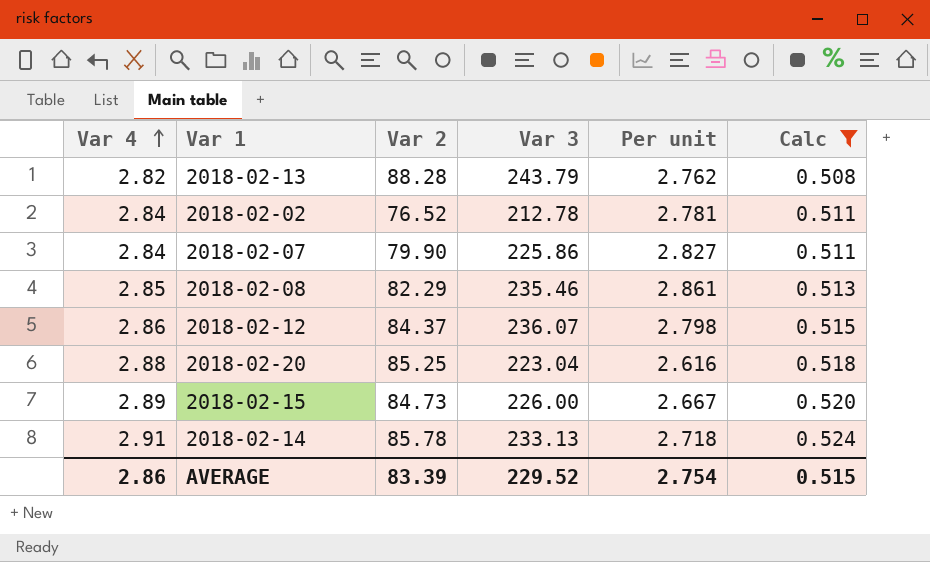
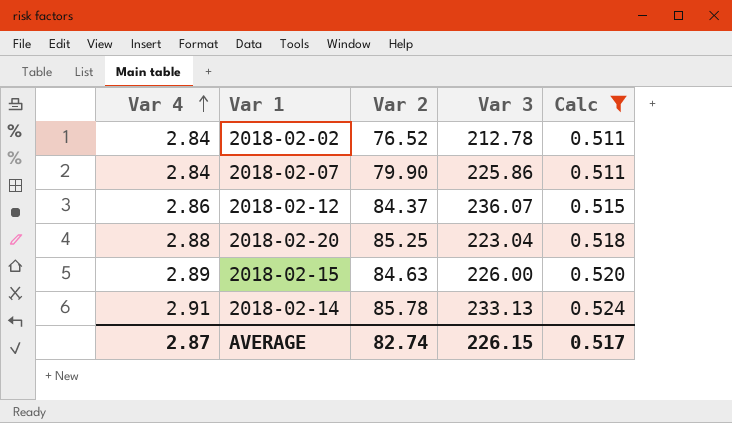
column Per unit | formula: [Var 3] / [Var 2] -> none
row 2018-02-13: 2.82 | 88.28 | 243.79 | 2.762 | 0.508 -> none
row 2018-02-08: 2.85 | 82.29 | 235.46 | 2.861 | 0.513 -> none
2018-02-15 | Var 2: 84.73 -> 84.63
AVERAGE | Var 4: 2.86 -> 2.87
AVERAGE | Var 2: 83.39 -> 82.74
AVERAGE | Var 3: 229.52 -> 226.15
AVERAGE | Calc: 0.515 -> 0.517

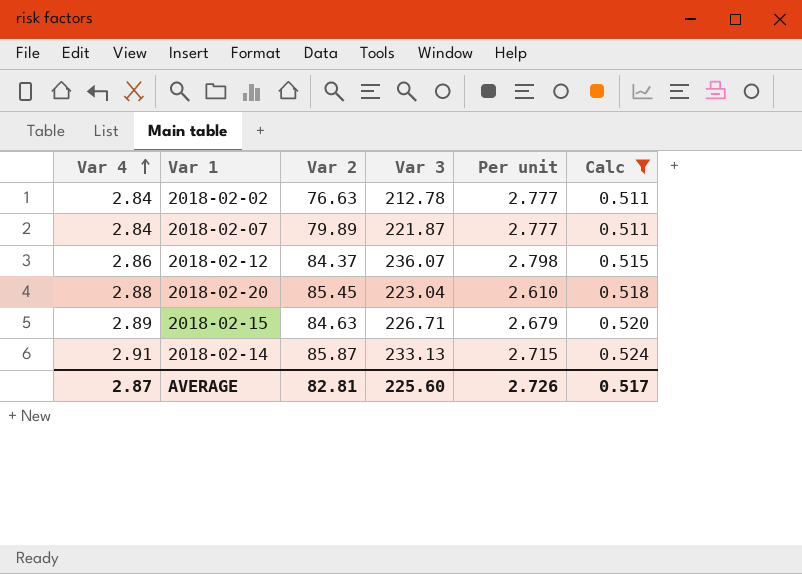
column Per unit | formula: none -> [Var 3] / [Var 2]
2018-02-02 | Var 2: 76.52 -> 76.63
2018-02-07 | Var 2: 79.90 -> 79.89
2018-02-07 | Var 3: 225.86 -> 221.87
2018-02-20 | Var 2: 85.25 -> 85.45
2018-02-15 | Var 3: 226.00 -> 226.71
2018-02-14 | Var 2: 85.78 -> 85.87
AVERAGE | Var 2: 82.74 -> 82.81
AVERAGE | Var 3: 226.15 -> 225.60

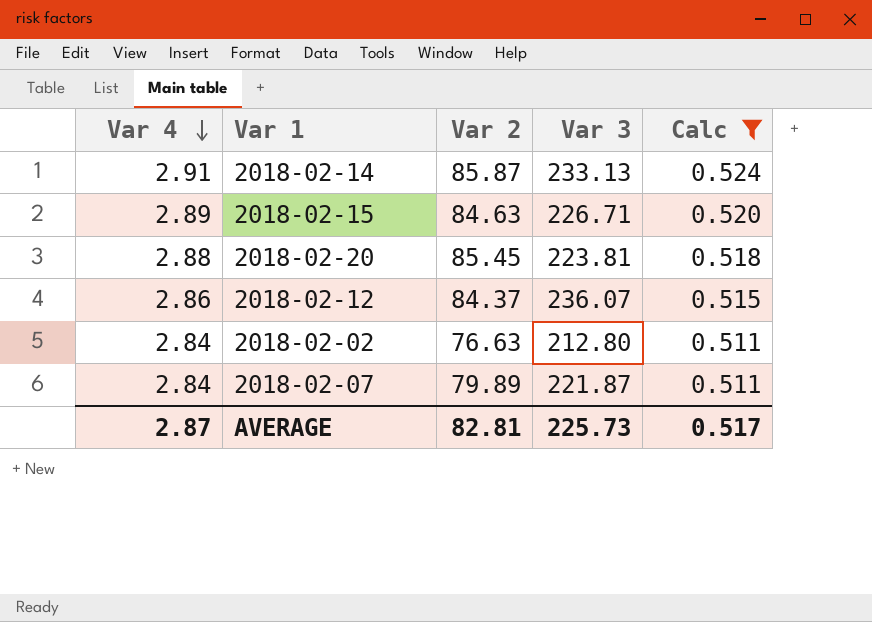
row order: Var 4 ascending -> Var 4 descending
column Per unit | formula: [Var 3] / [Var 2] -> none
2018-02-20 | Var 3: 223.04 -> 223.81
2018-02-02 | Var 3: 212.78 -> 212.80
AVERAGE | Var 3: 225.60 -> 225.73

